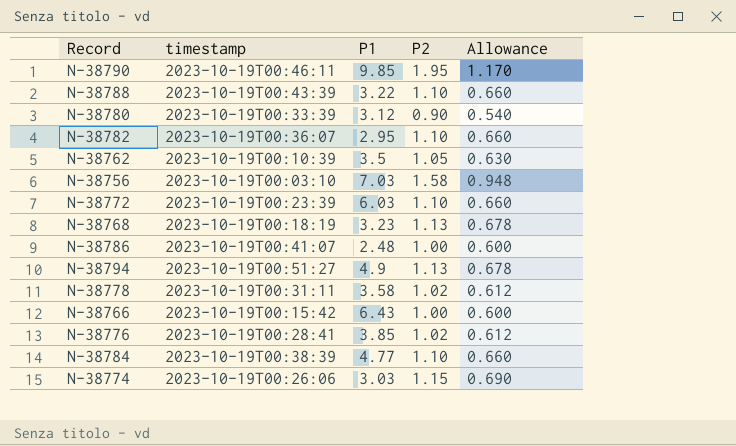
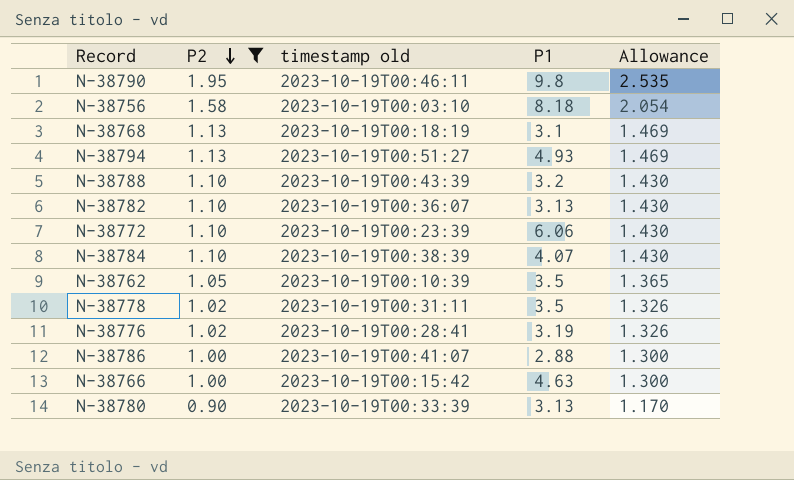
filter: none -> P2 != 1.15
row order: none -> P2 descending
column P2 | position: 4 -> 2
column name: timestamp -> timestamp old
column Allowance | formula: [P2] * 0.6 -> [P2] * 1.3
N-38790 | P1: 9.85 -> 9.8
N-38756 | P1: 7.03 -> 8.18
N-38768 | P1: 3.23 -> 3.1
N-38794 | P1: 4.9 -> 4.93
N-38788 | P1: 3.22 -> 3.2
N-38782 | P1: 2.95 -> 3.13
N-38772 | P1: 6.03 -> 6.06
N-38784 | P1: 4.77 -> 4.07
N-38778 | P1: 3.58 -> 3.5
N-38776 | P1: 3.85 -> 3.19
N-38786 | P1: 2.48 -> 2.88
N-38766 | P1: 6.43 -> 4.63
N-38780 | P1: 3.12 -> 3.13

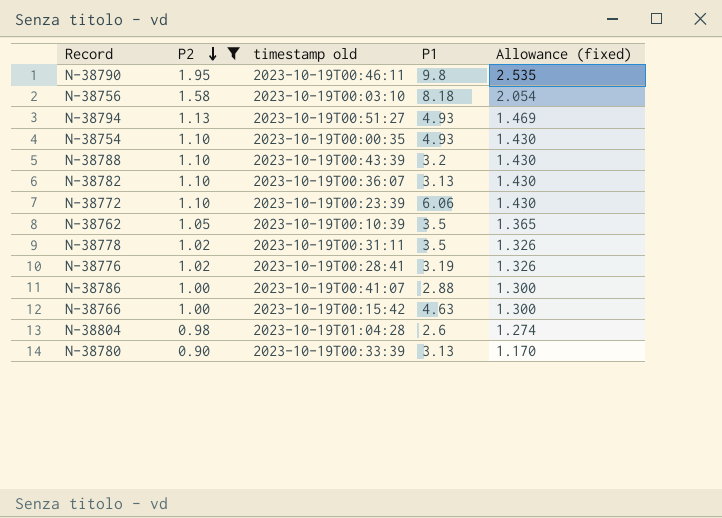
column name: Allowance -> Allowance (fixed)
row N-38768: 1.13 | 2023-10-19T00:18:19 | 3.1 | 1.469 -> none
row N-38784: 1.10 | 2023-10-19T00:38:39 | 4.07 | 1.430 -> none
row N-38754: none -> 1.10 | 2023-10-19T00:00:35 | 4.93 | 1.430
row N-38804: none -> 0.98 | 2023-10-19T01:04:28 | 2.6 | 1.274

